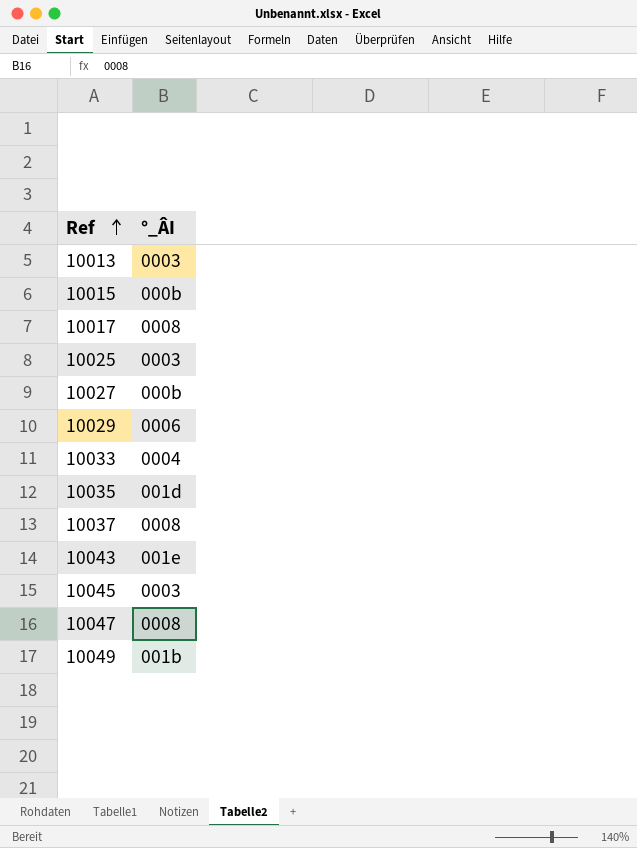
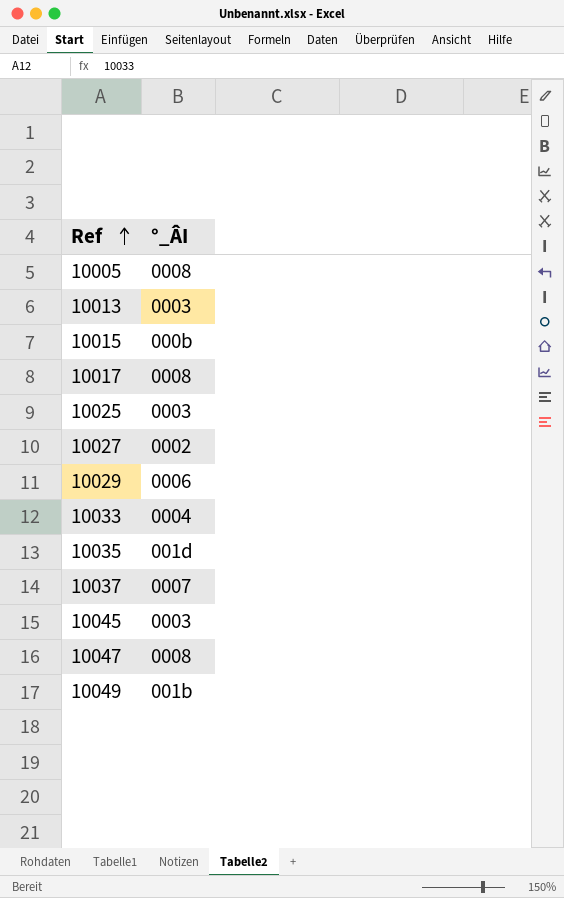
row 10043: 001e -> none
row 10005: none -> 0008
10027 | °_ÂI: 000b -> 0002
10037 | °_ÂI: 0008 -> 0007

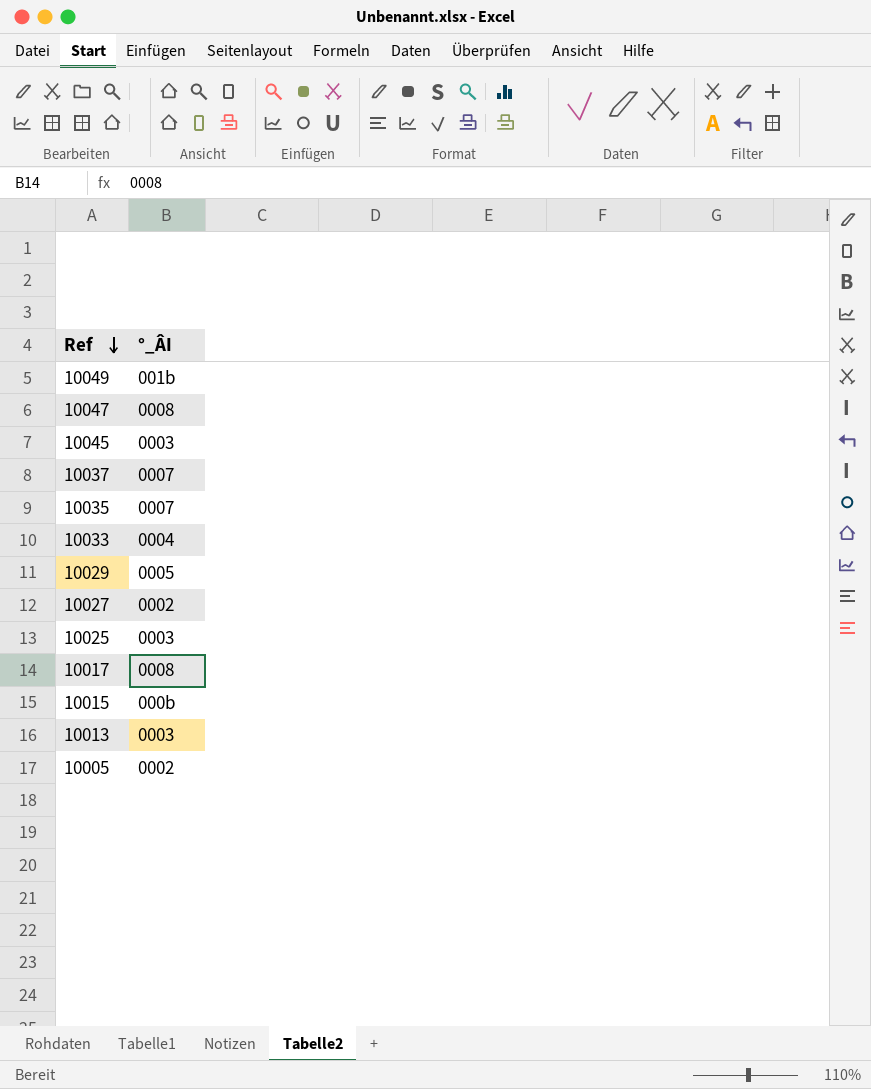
row order: Ref ascending -> Ref descending
10035 | °_ÂI: 001d -> 0007
10029 | °_ÂI: 0006 -> 0005
10005 | °_ÂI: 0008 -> 0002

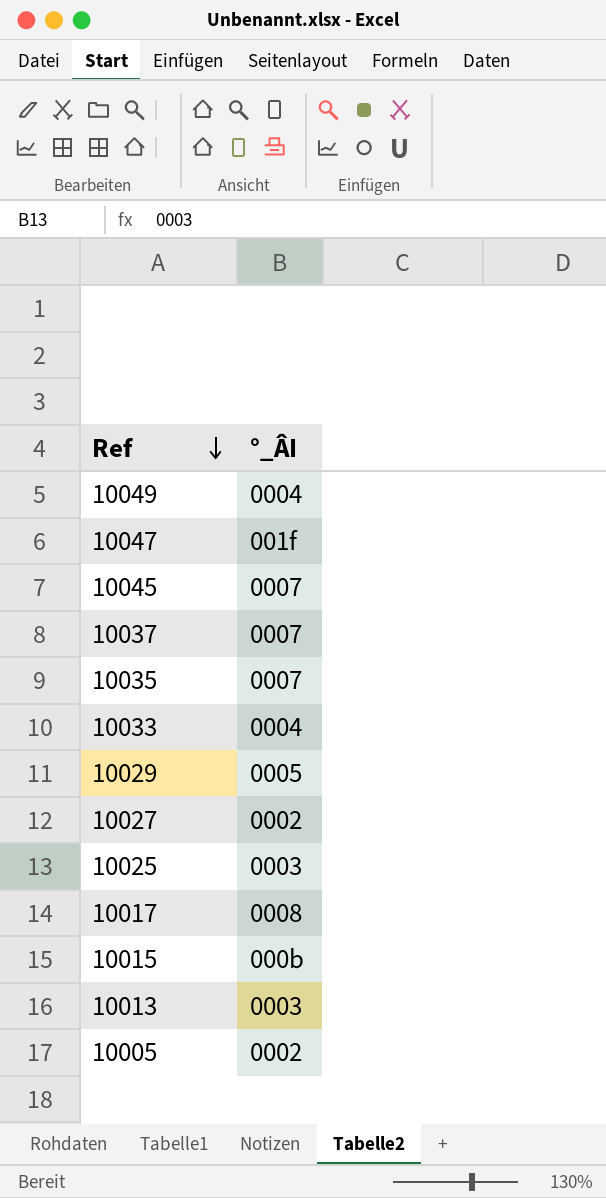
10049 | °_ÂI: 001b -> 0004
10047 | °_ÂI: 0008 -> 001f
10045 | °_ÂI: 0003 -> 0007

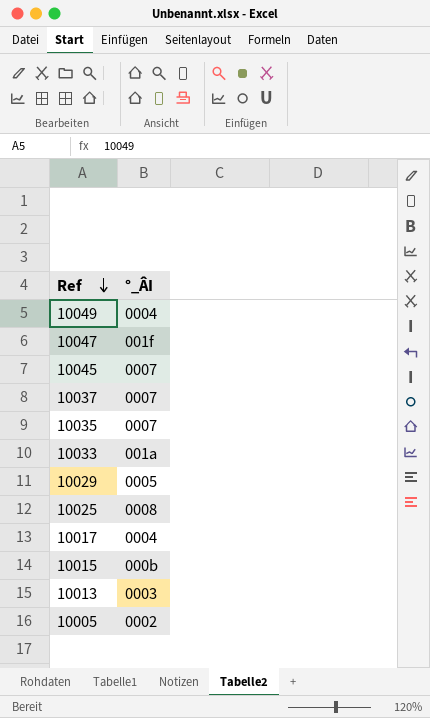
row 10027: 0002 -> none
10033 | °_ÂI: 0004 -> 001a
10025 | °_ÂI: 0003 -> 0008
10017 | °_ÂI: 0008 -> 0004

